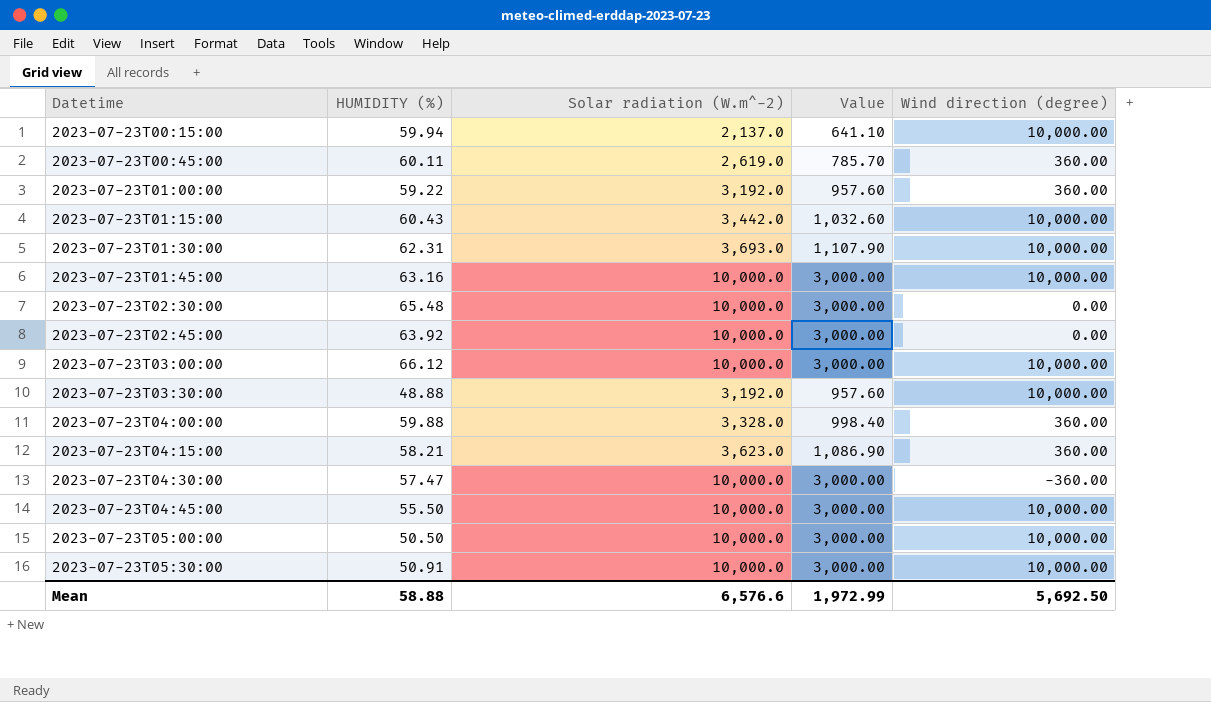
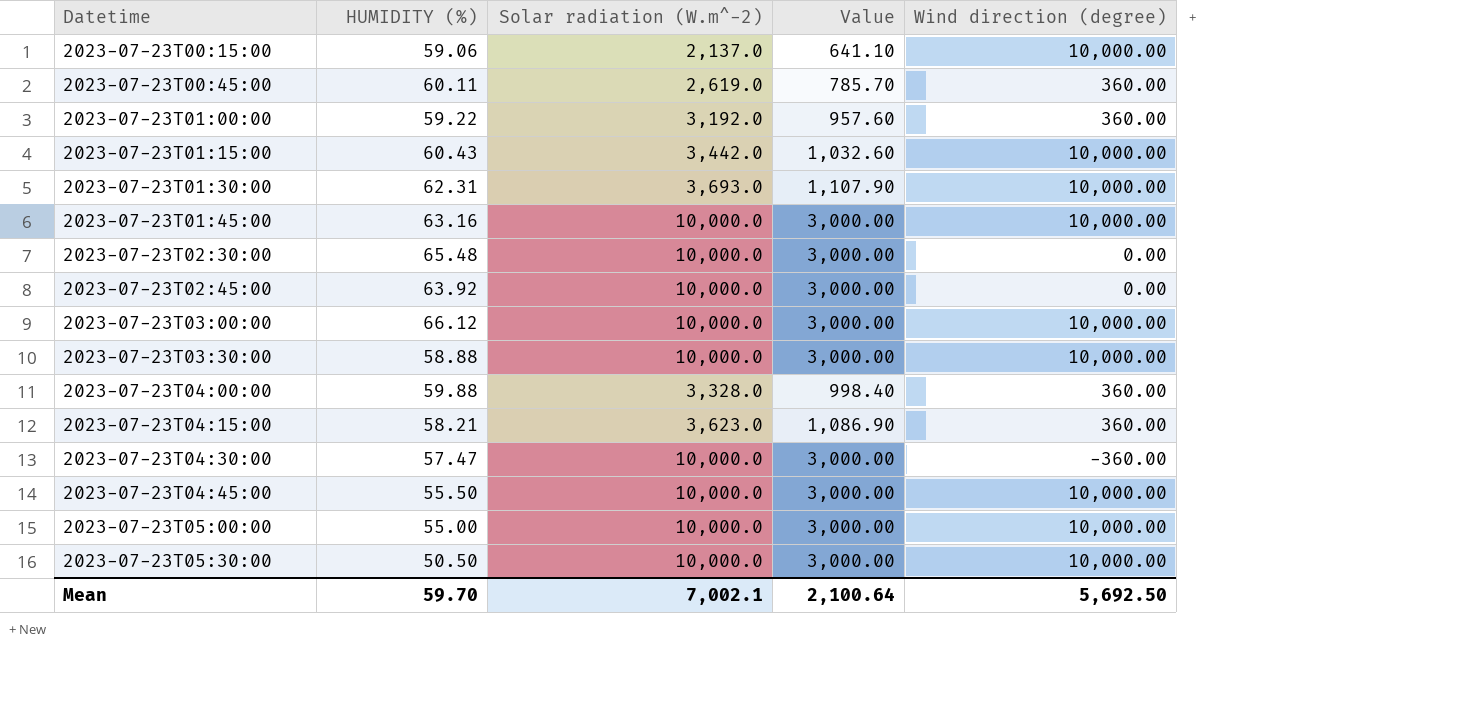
2023-07-23T00:15:00 | HUMIDITY (%): 59.94 -> 59.06
2023-07-23T03:30:00 | HUMIDITY (%): 48.88 -> 58.88
2023-07-23T03:30:00 | Solar radiation (W.m^-2): 3,192.0 -> 10,000.0
2023-07-23T03:30:00 | Value: 957.60 -> 3,000.00
2023-07-23T05:00:00 | HUMIDITY (%): 50.50 -> 55.00
2023-07-23T05:30:00 | HUMIDITY (%): 50.91 -> 50.50
Mean | HUMIDITY (%): 58.88 -> 59.70
Mean | Solar radiation (W.m^-2): 6,576.6 -> 7,002.1
Mean | Value: 1,972.99 -> 2,100.64

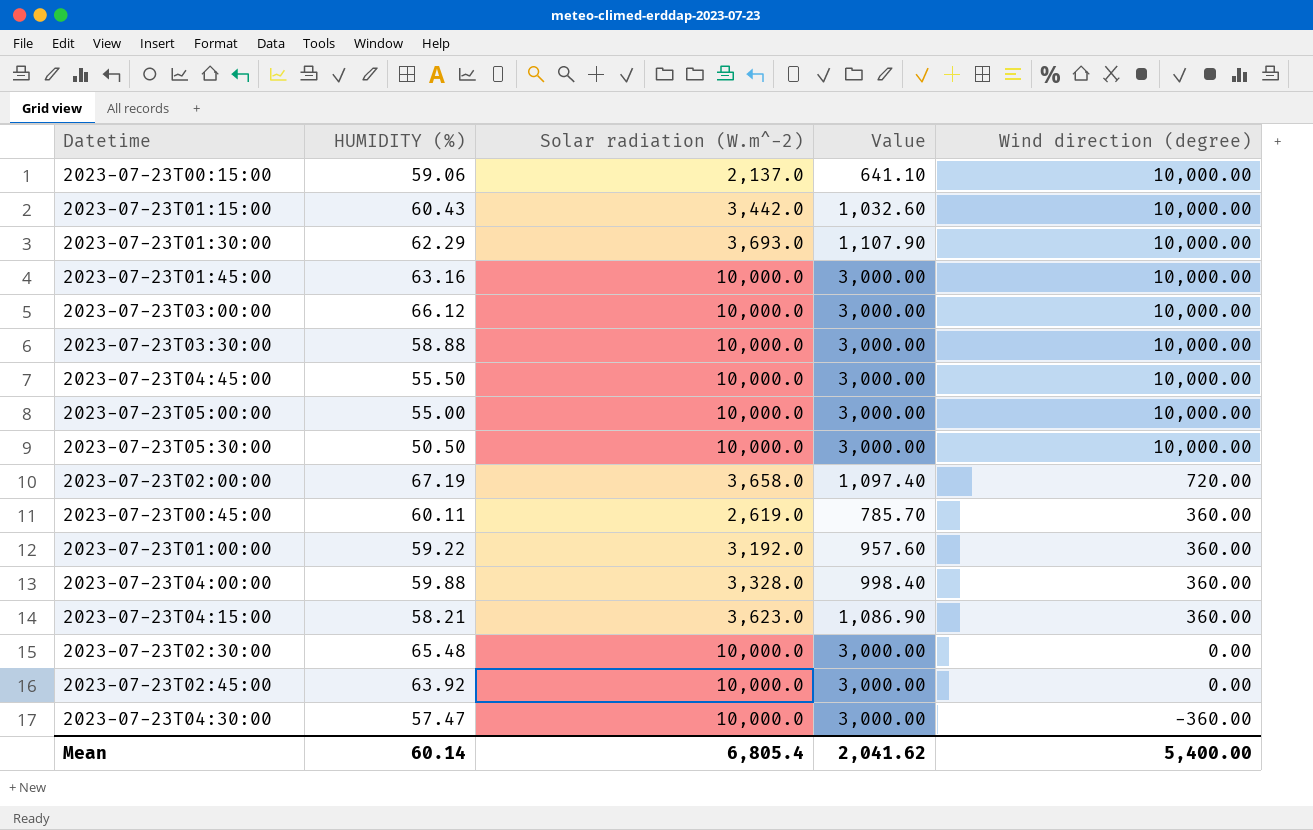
row order: Datetime ascending -> Wind direction (degree) descending
2023-07-23T01:30:00 | HUMIDITY (%): 62.31 -> 62.29
row 2023-07-23T02:00:00: none -> 67.19 | 3,658.0 | 1,097.40 | 720.00
Mean | HUMIDITY (%): 59.70 -> 60.14
Mean | Solar radiation (W.m^-2): 7,002.1 -> 6,805.4
Mean | Value: 2,100.64 -> 2,041.62
Mean | Wind direction (degree): 5,692.50 -> 5,400.00

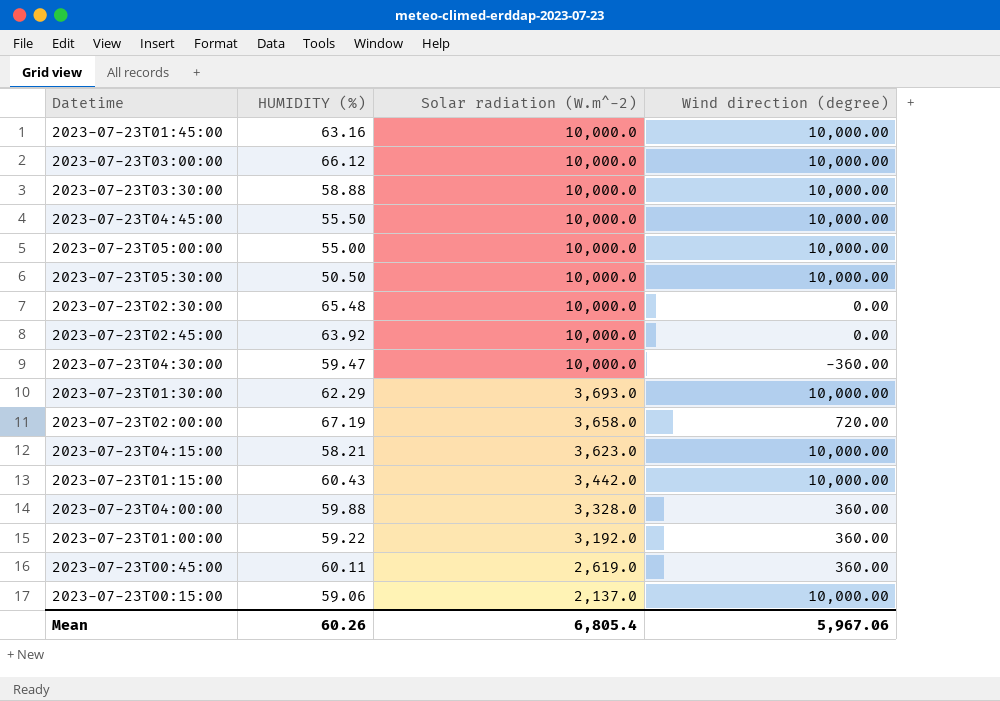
row order: Wind direction (degree) descending -> Solar radiation (W.m^-2) descending
column Value | formula: [Solar radiation (W.m^-2)] * 0.3 -> none
2023-07-23T04:30:00 | HUMIDITY (%): 57.47 -> 59.47
2023-07-23T04:15:00 | Wind direction (degree): 360.00 -> 10,000.00
Mean | HUMIDITY (%): 60.14 -> 60.26
Mean | Wind direction (degree): 5,400.00 -> 5,967.06

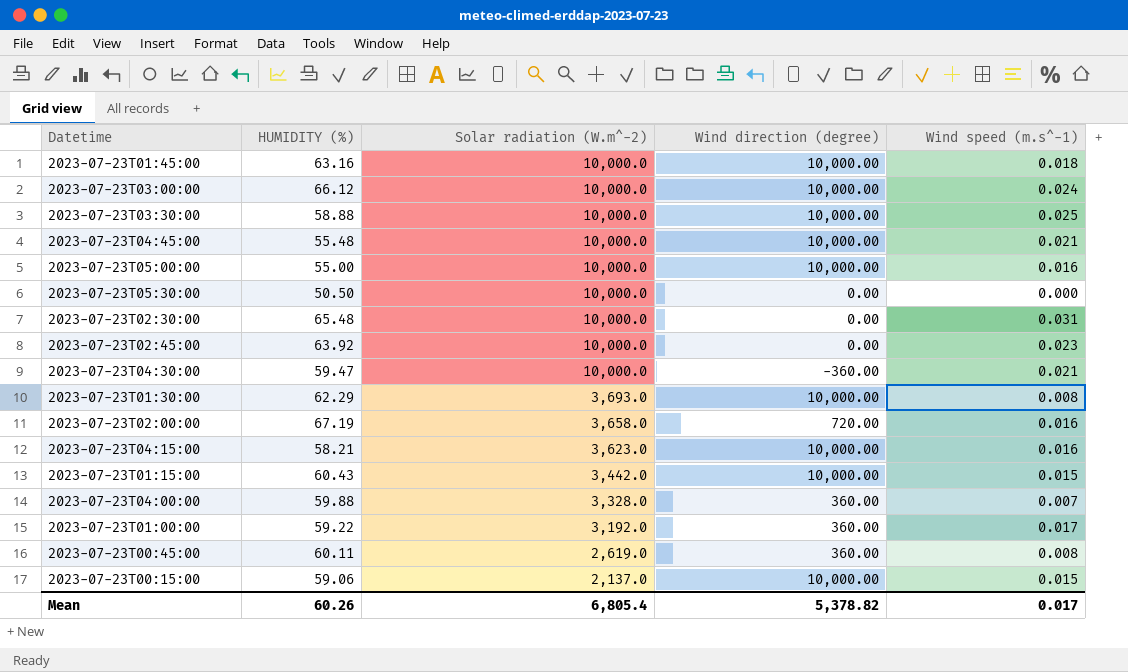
column Wind speed (m.s^-1) | position: none -> 5
2023-07-23T04:45:00 | HUMIDITY (%): 55.50 -> 55.48
2023-07-23T05:30:00 | Wind direction (degree): 10,000.00 -> 0.00
Mean | Wind direction (degree): 5,967.06 -> 5,378.82

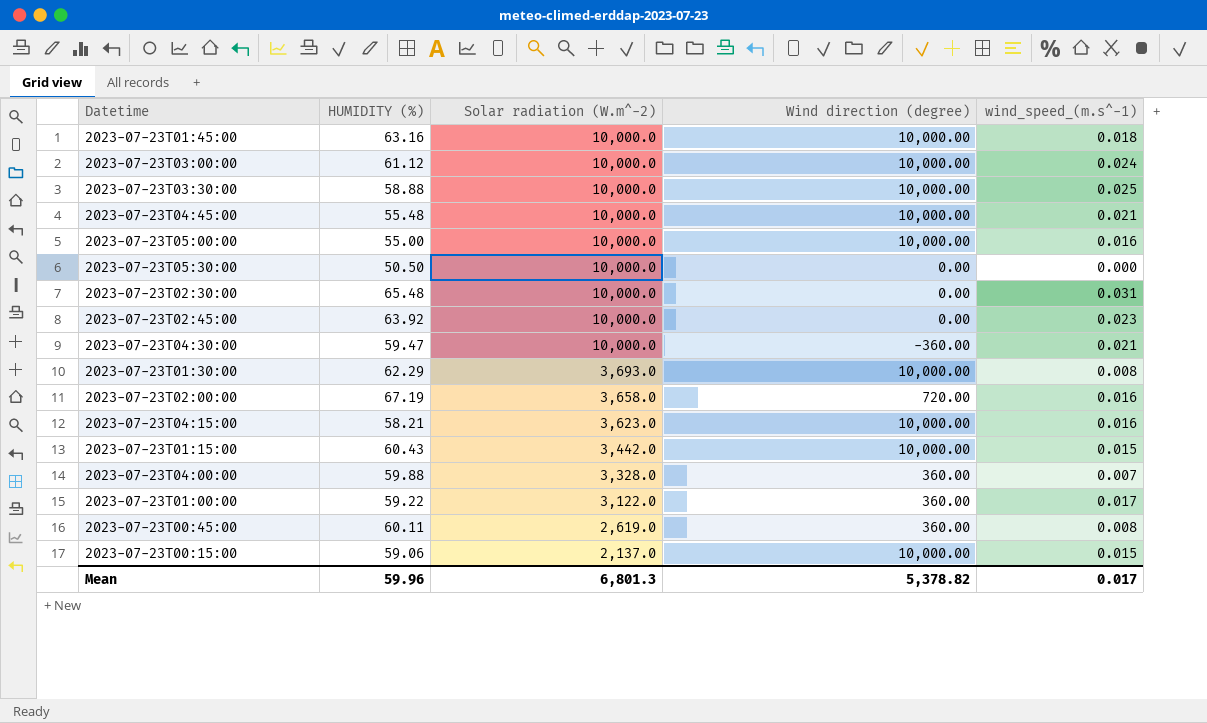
column name: Wind speed (m.s^-1) -> wind_speed_(m.s^-1)
2023-07-23T03:00:00 | HUMIDITY (%): 66.12 -> 61.12
2023-07-23T01:00:00 | Solar radiation (W.m^-2): 3,192.0 -> 3,122.0
Mean | HUMIDITY (%): 60.26 -> 59.96
Mean | Solar radiation (W.m^-2): 6,805.4 -> 6,801.3

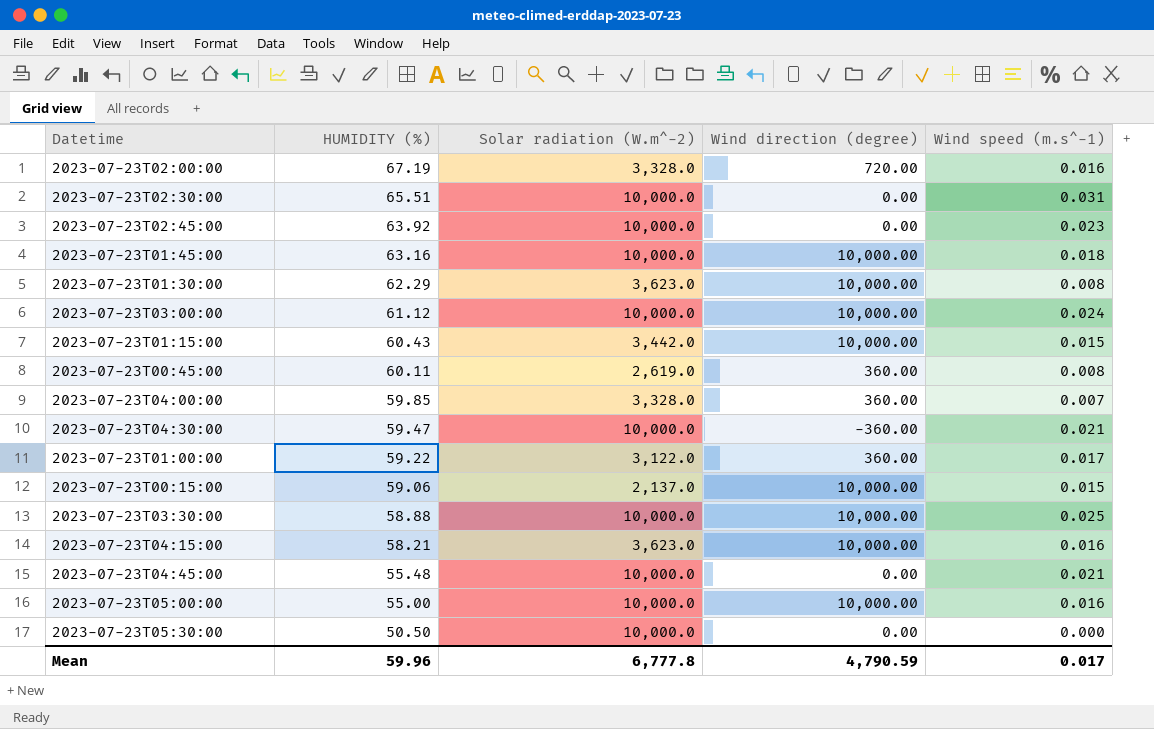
row order: Solar radiation (W.m^-2) descending -> HUMIDITY (%) descending
column name: wind_speed_(m.s^-1) -> Wind speed (m.s^-1)
2023-07-23T02:00:00 | Solar radiation (W.m^-2): 3,658.0 -> 3,328.0
2023-07-23T02:30:00 | HUMIDITY (%): 65.48 -> 65.51
2023-07-23T01:30:00 | Solar radiation (W.m^-2): 3,693.0 -> 3,623.0
2023-07-23T04:00:00 | HUMIDITY (%): 59.88 -> 59.85
2023-07-23T04:45:00 | Wind direction (degree): 10,000.00 -> 0.00
Mean | Solar radiation (W.m^-2): 6,801.3 -> 6,777.8
Mean | Wind direction (degree): 5,378.82 -> 4,790.59

